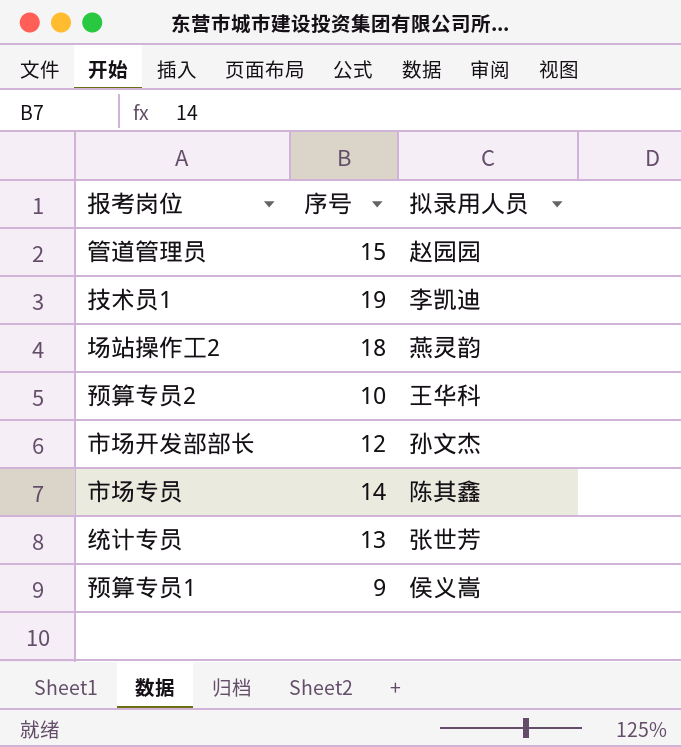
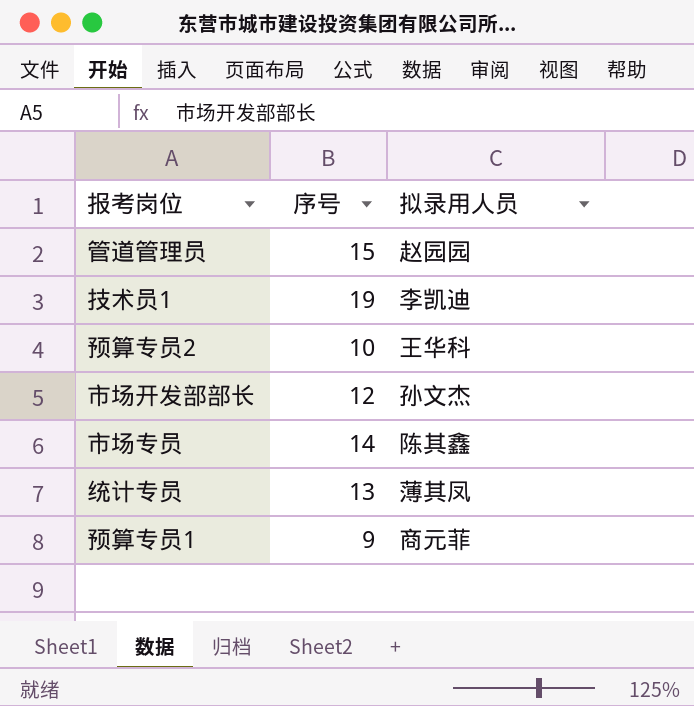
row 场站操作工2: 18 | 燕灵韵 -> none
统计专员 | 拟录用人员: 张世芳 -> 薄其凤
预算专员1 | 拟录用人员: 侯义嵩 -> 商元菲

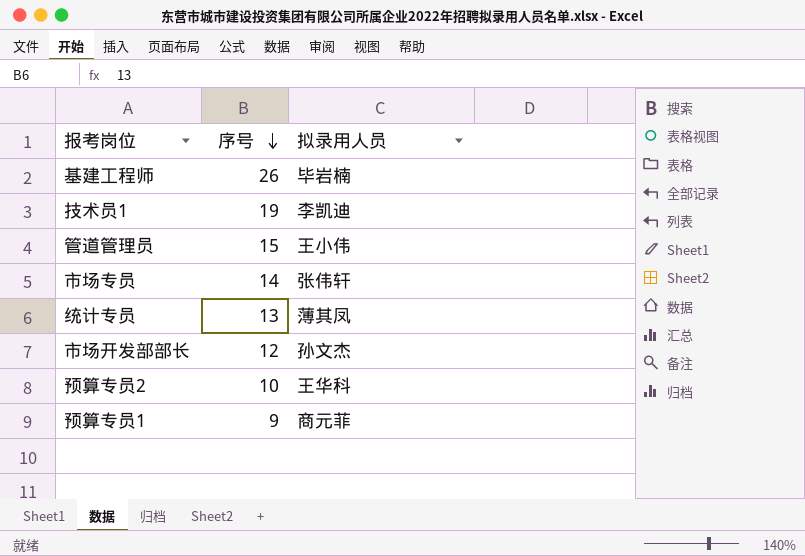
row order: none -> 序号 descending
row 基建工程师: none -> 26 | 毕岩楠
管道管理员 | 拟录用人员: 赵园园 -> 王小伟
市场专员 | 拟录用人员: 陈其鑫 -> 张伟轩

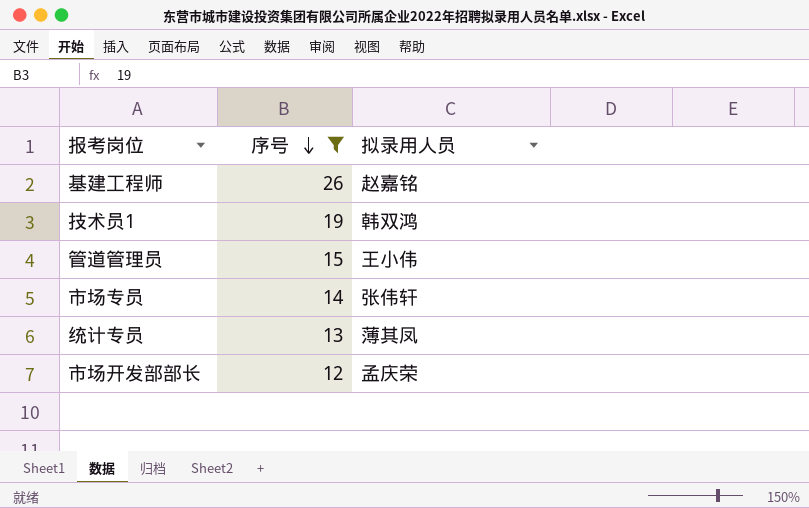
filter: none -> 序号 >= 12
基建工程师 | 拟录用人员: 毕岩楠 -> 赵嘉铭
技术员1 | 拟录用人员: 李凯迪 -> 韩双鸿
市场开发部部长 | 拟录用人员: 孙文杰 -> 孟庆荣

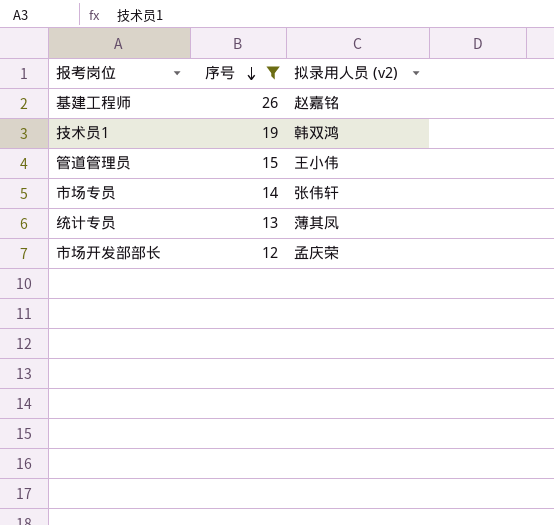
column name: 拟录用人员 -> 拟录用人员 (v2)

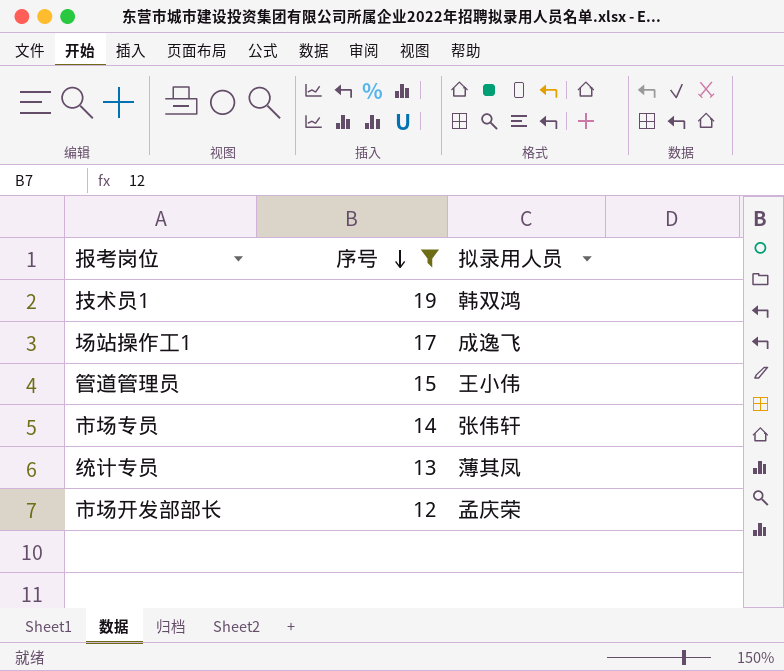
column name: 拟录用人员 (v2) -> 拟录用人员
row 基建工程师: 26 | 赵嘉铭 -> none
row 场站操作工1: none -> 17 | 成逸飞

